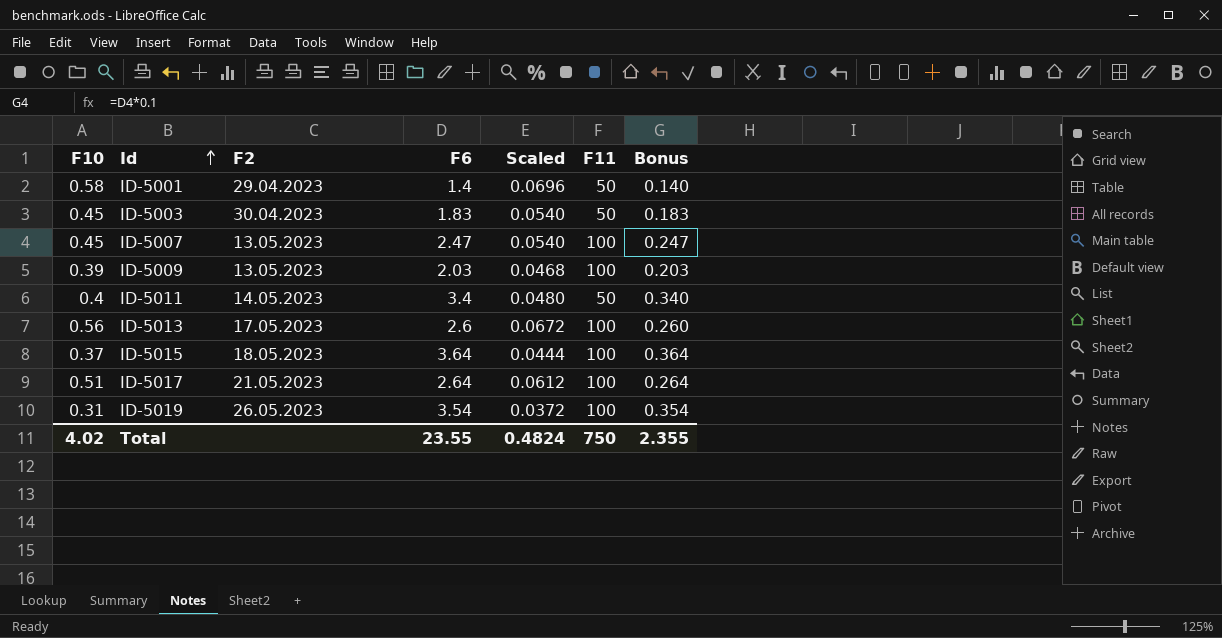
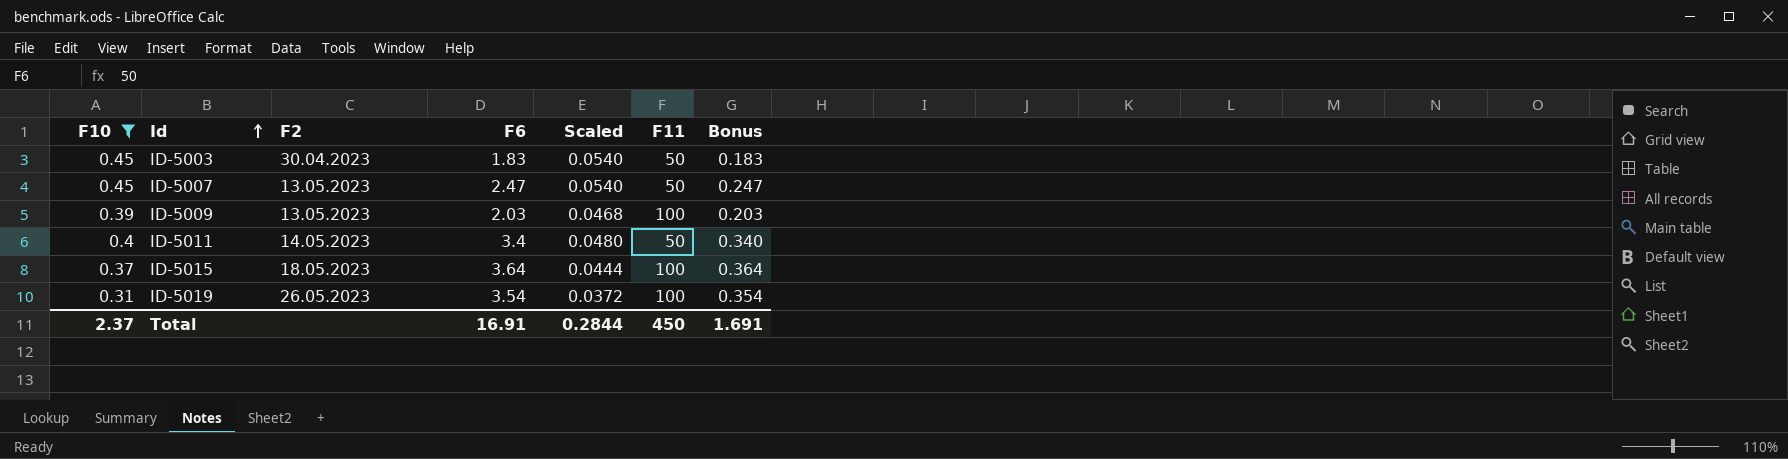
filter: none -> F10 <= 0.45
ID-5007 | F11: 100 -> 50
Total | F10: 4.02 -> 2.37
Total | F6: 23.55 -> 16.91
Total | Scaled: 0.4824 -> 0.2844
Total | F11: 750 -> 450
Total | Bonus: 2.355 -> 1.691

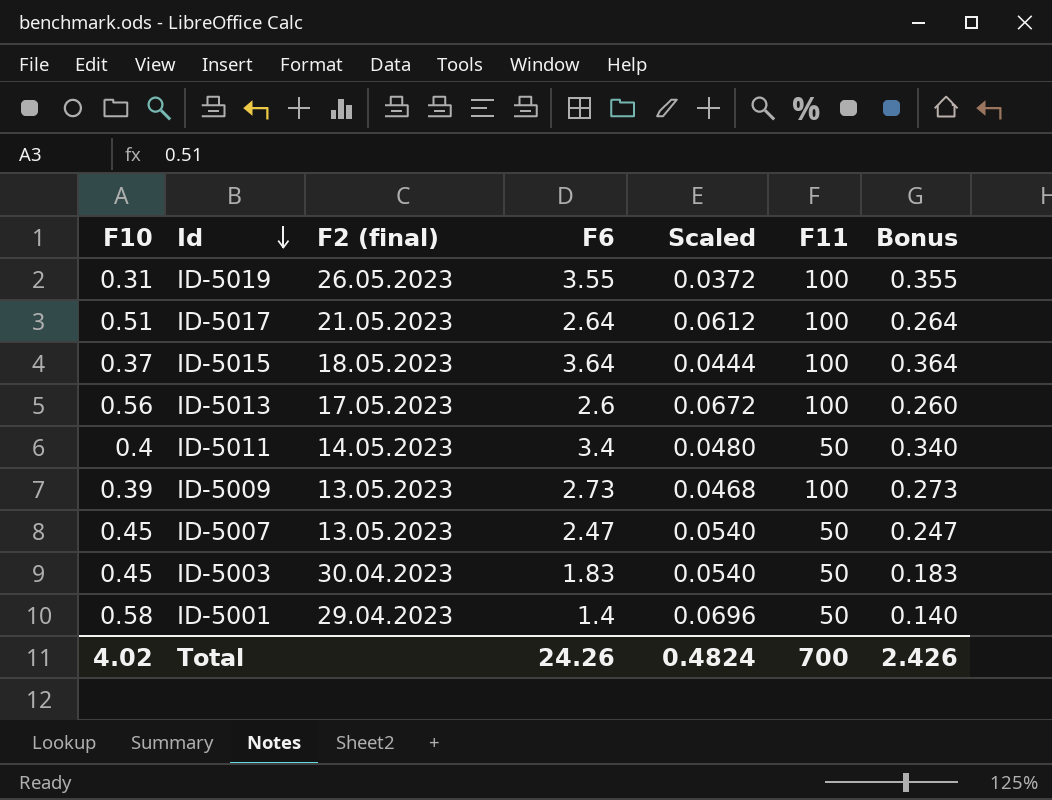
filter: F10 <= 0.45 -> none
row order: Id ascending -> Id descending
column name: F2 -> F2 (final)
ID-5019 | F6: 3.54 -> 3.55
ID-5019 | Bonus: 0.354 -> 0.355
ID-5009 | F6: 2.03 -> 2.73
ID-5009 | Bonus: 0.203 -> 0.273
Total | F10: 2.37 -> 4.02
Total | F6: 16.91 -> 24.26
Total | Scaled: 0.2844 -> 0.4824
Total | F11: 450 -> 700
Total | Bonus: 1.691 -> 2.426

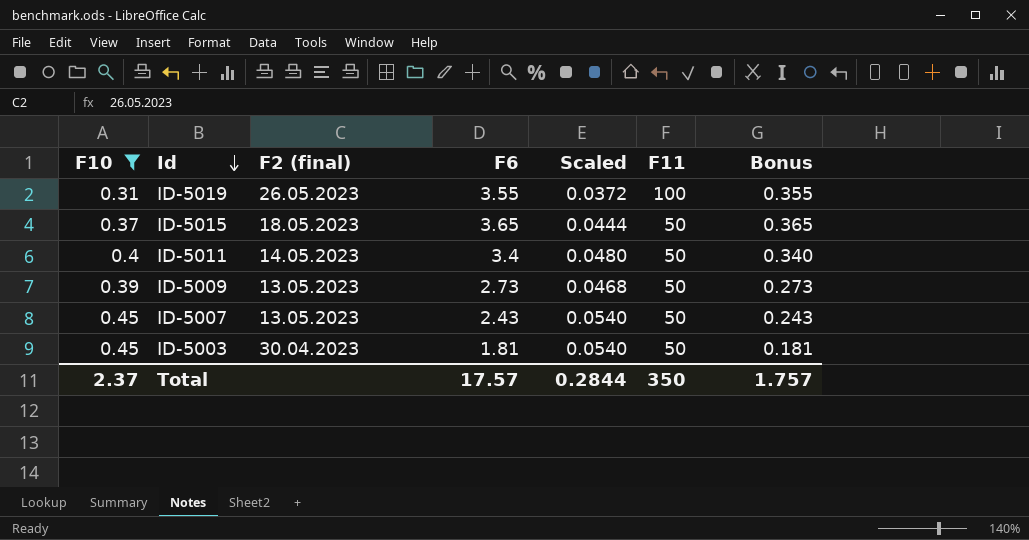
filter: none -> F10 <= 0.45
ID-5015 | F6: 3.64 -> 3.65
ID-5015 | F11: 100 -> 50
ID-5015 | Bonus: 0.364 -> 0.365
ID-5009 | F11: 100 -> 50
ID-5007 | F6: 2.47 -> 2.43
ID-5007 | Bonus: 0.247 -> 0.243
ID-5003 | F6: 1.83 -> 1.81
ID-5003 | Bonus: 0.183 -> 0.181
Total | F10: 4.02 -> 2.37
Total | F6: 24.26 -> 17.57
Total | Scaled: 0.4824 -> 0.2844
Total | F11: 700 -> 350
Total | Bonus: 2.426 -> 1.757

